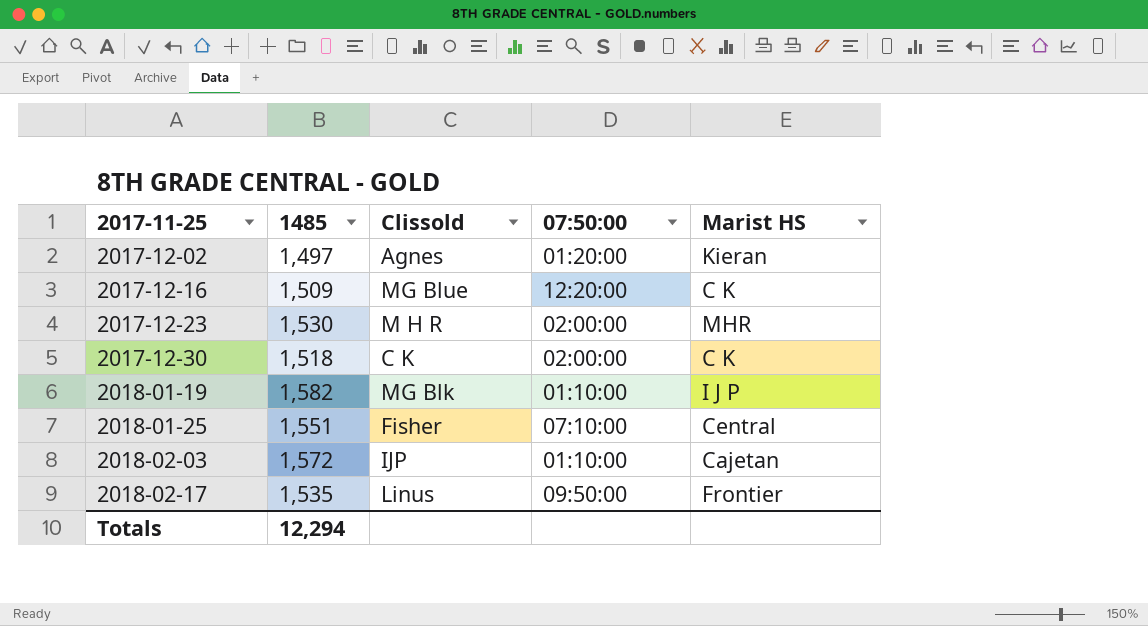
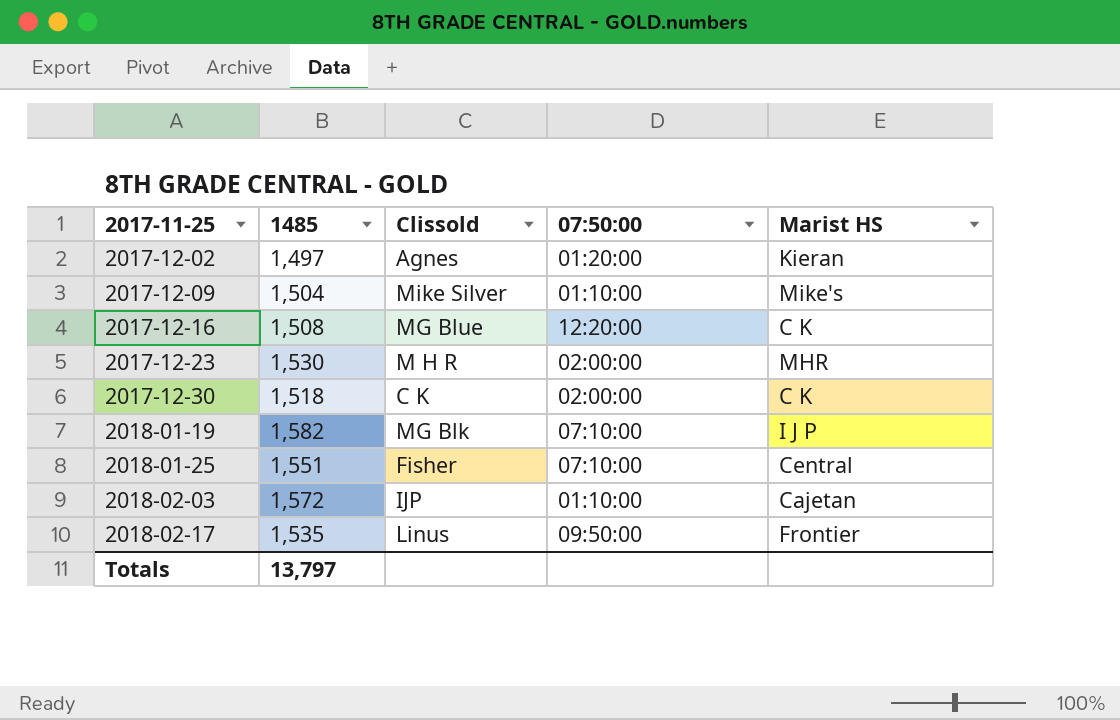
row 2017-12-09: none -> 1,504 | Mike Silver | 01:10:00 | Mike's
2017-12-16 | 1485: 1,509 -> 1,508
2018-01-19 | 07:50:00: 01:10:00 -> 07:10:00
Totals | 1485: 12,294 -> 13,797

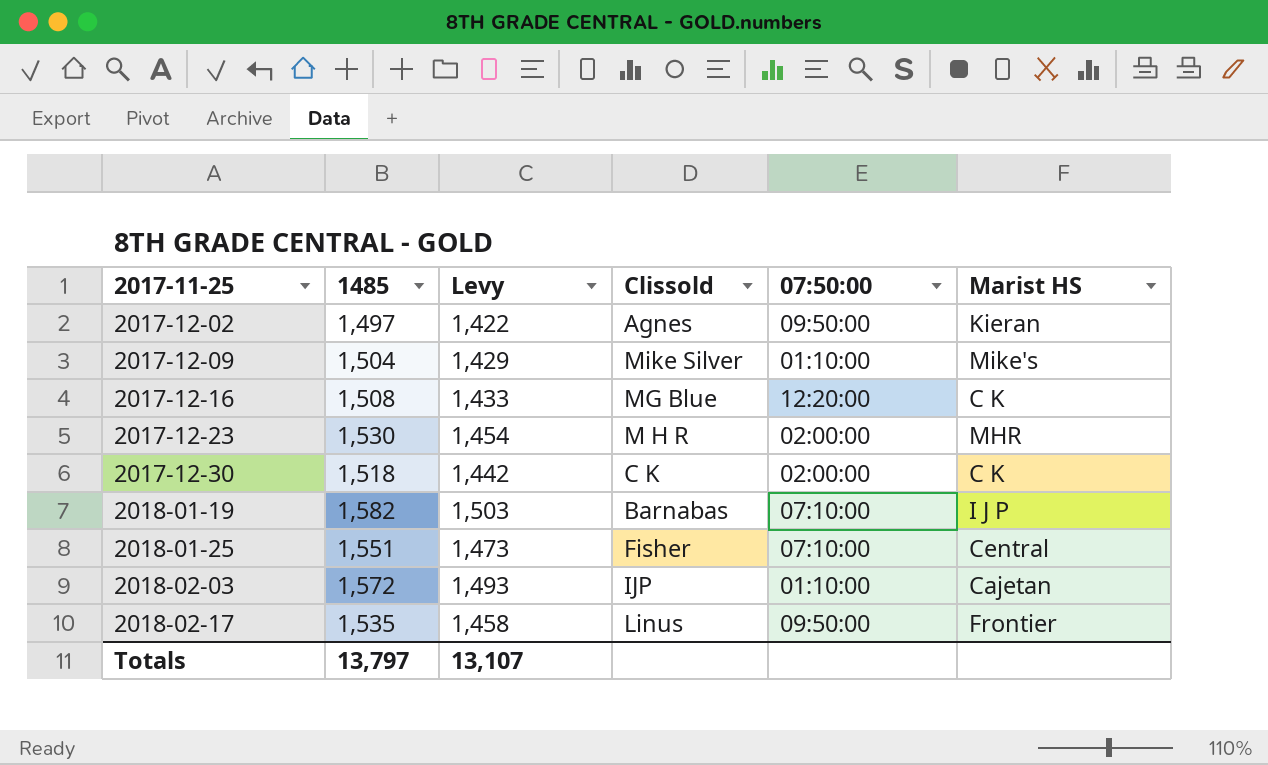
column Levy | formula: none -> [1485] * 0.95
2017-12-02 | 07:50:00: 01:20:00 -> 09:50:00
2018-01-19 | Clissold: MG Blk -> Barnabas

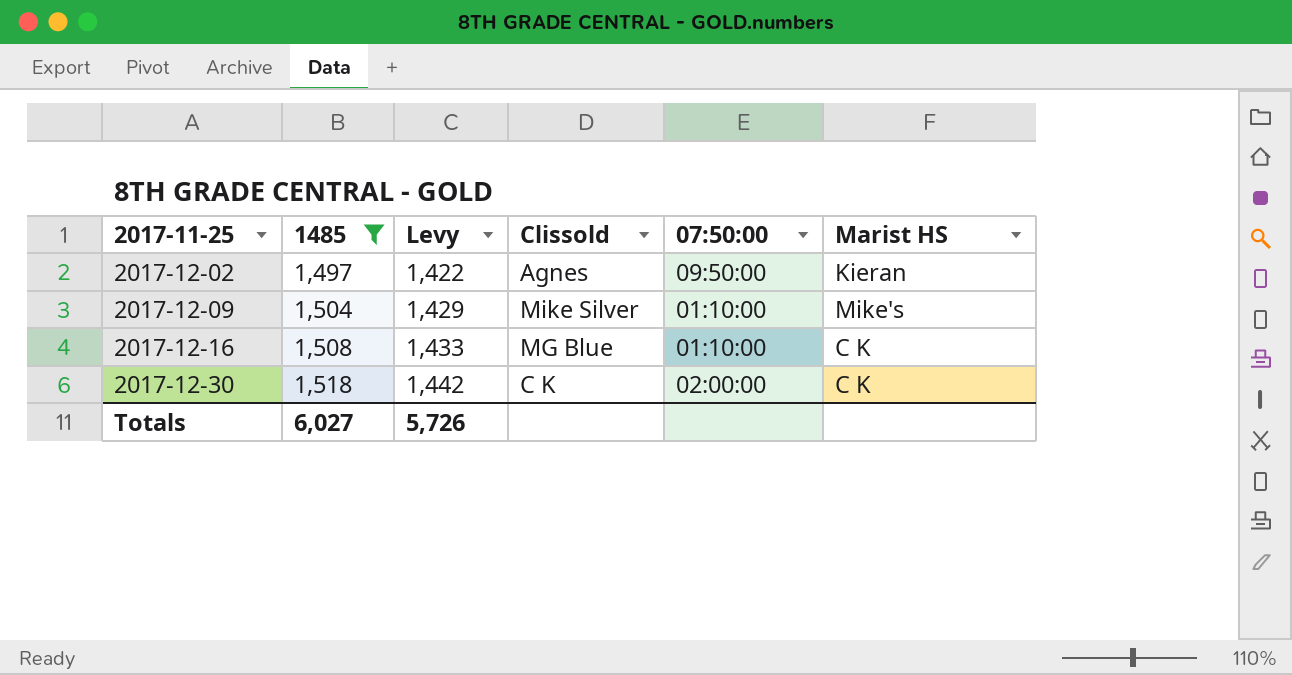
filter: none -> 1485 <= 1,518
2017-12-16 | 07:50:00: 12:20:00 -> 01:10:00
Totals | 1485: 13,797 -> 6,027
Totals | Levy: 13,107 -> 5,726

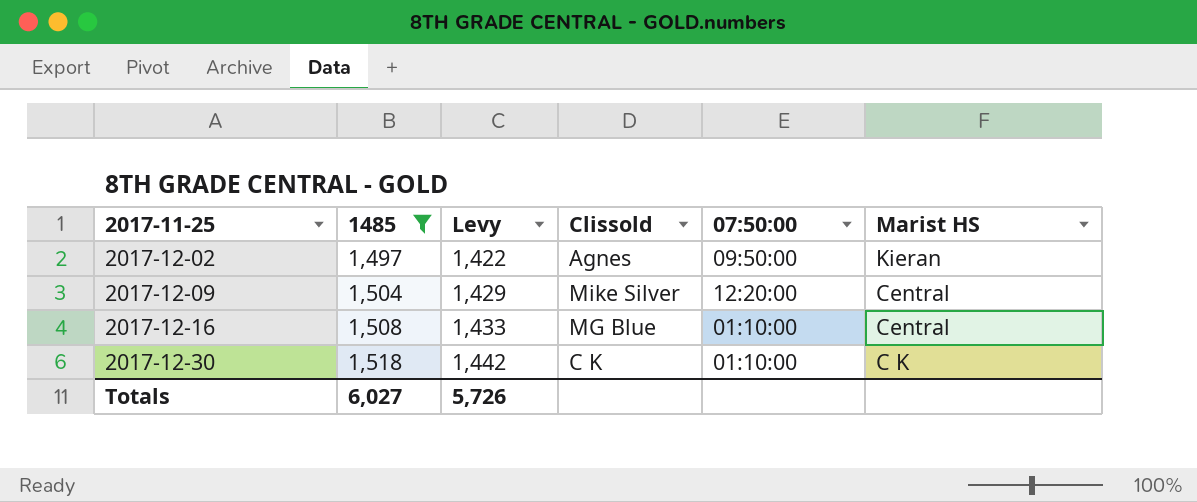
2017-12-09 | 07:50:00: 01:10:00 -> 12:20:00
2017-12-09 | Marist HS: Mike's -> Central
2017-12-16 | Marist HS: C K -> Central
2017-12-30 | 07:50:00: 02:00:00 -> 01:10:00

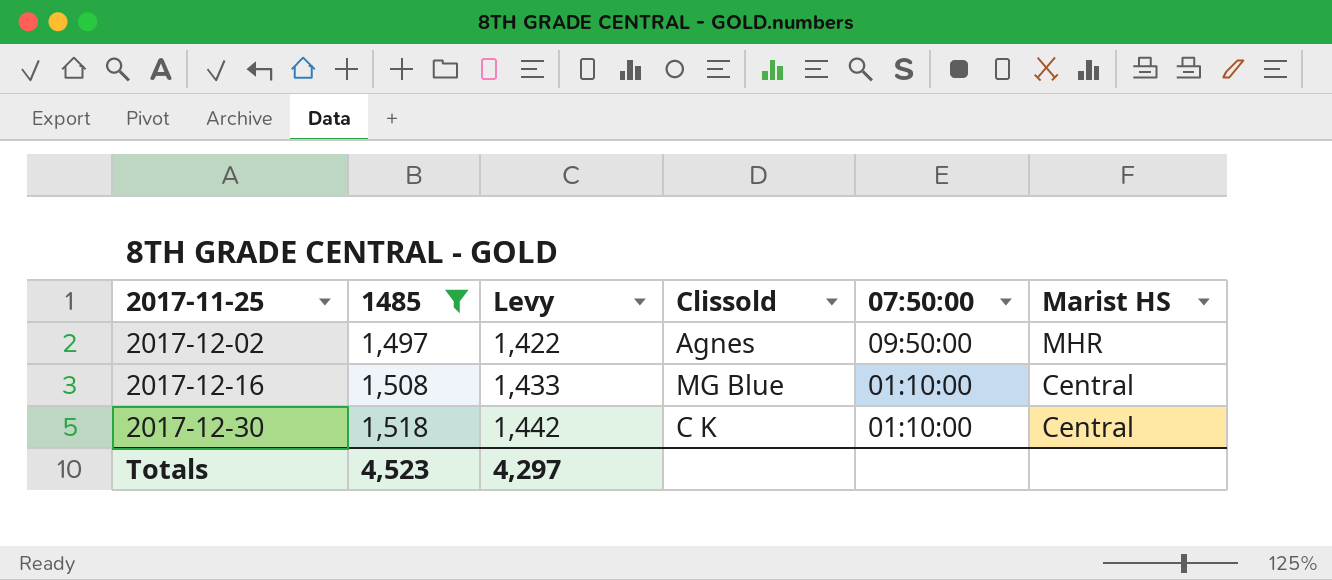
row 2017-12-09: 1,504 | 1,429 | Mike Silver | 12:20:00 | Central -> none
2017-12-02 | Marist HS: Kieran -> MHR
2017-12-30 | Marist HS: C K -> Central
Totals | 1485: 6,027 -> 4,523
Totals | Levy: 5,726 -> 4,297

